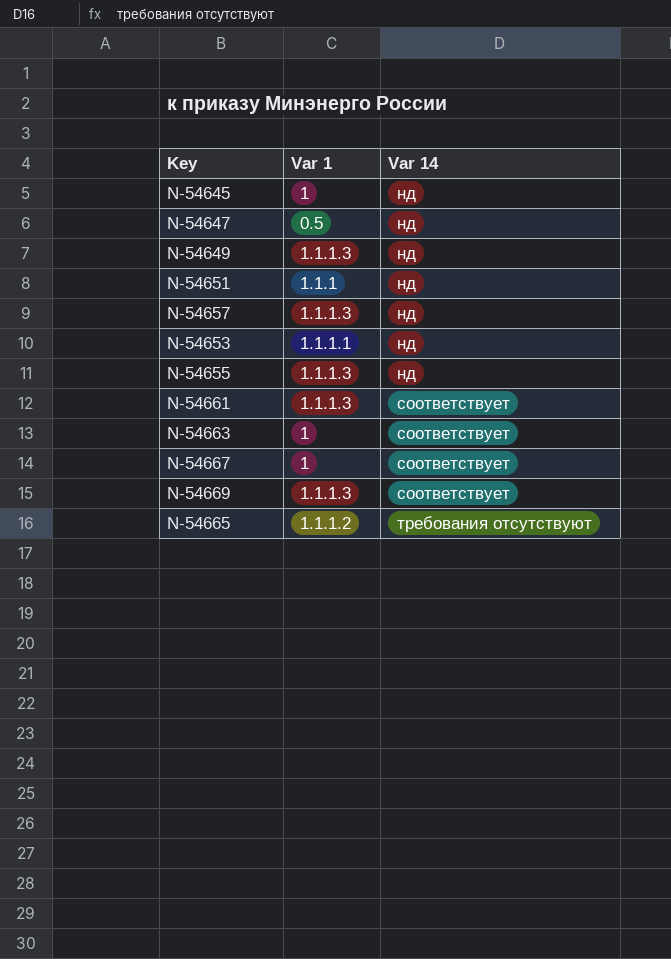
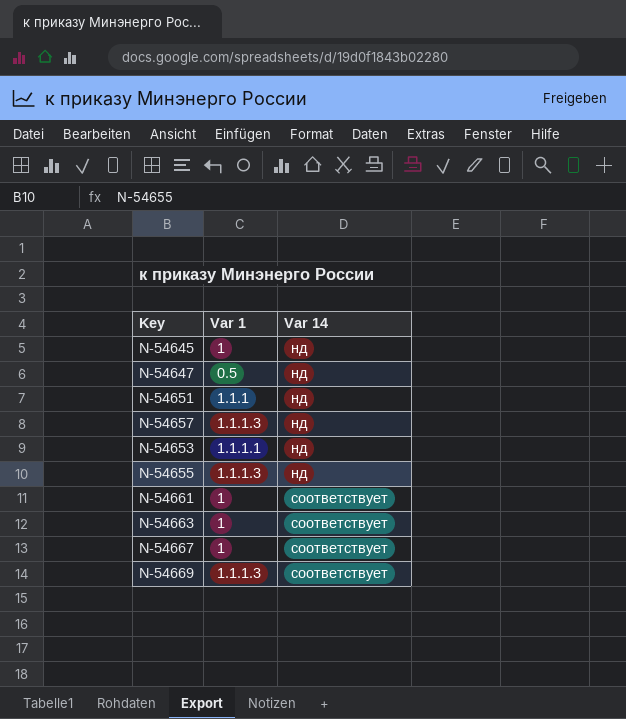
row N-54649: 1.1.1.3 | нд -> none
row N-54665: 1.1.1.2 | требования отсутствуют -> none
N-54661 | Var 1: 1.1.1.3 -> 1

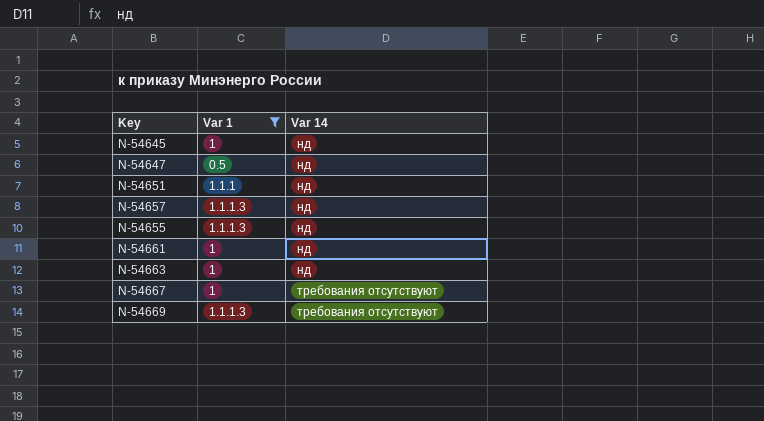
filter: none -> Var 1 != 1.1.1.1
N-54661 | Var 14: соответствует -> нд
N-54663 | Var 14: соответствует -> нд
N-54667 | Var 14: соответствует -> требования отсутствуют
N-54669 | Var 14: соответствует -> требования отсутствуют

